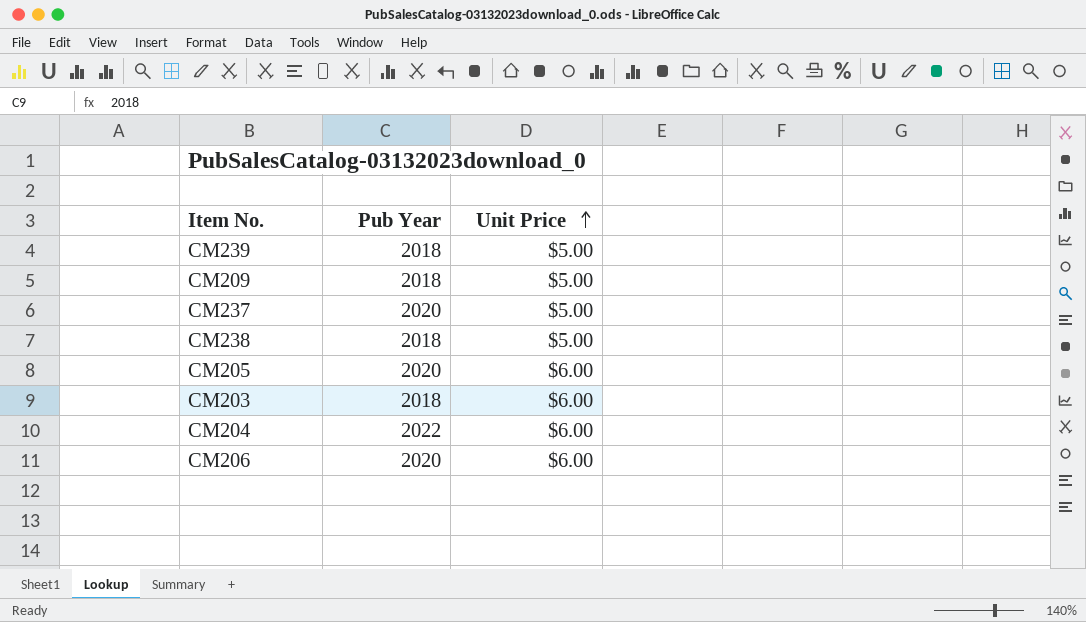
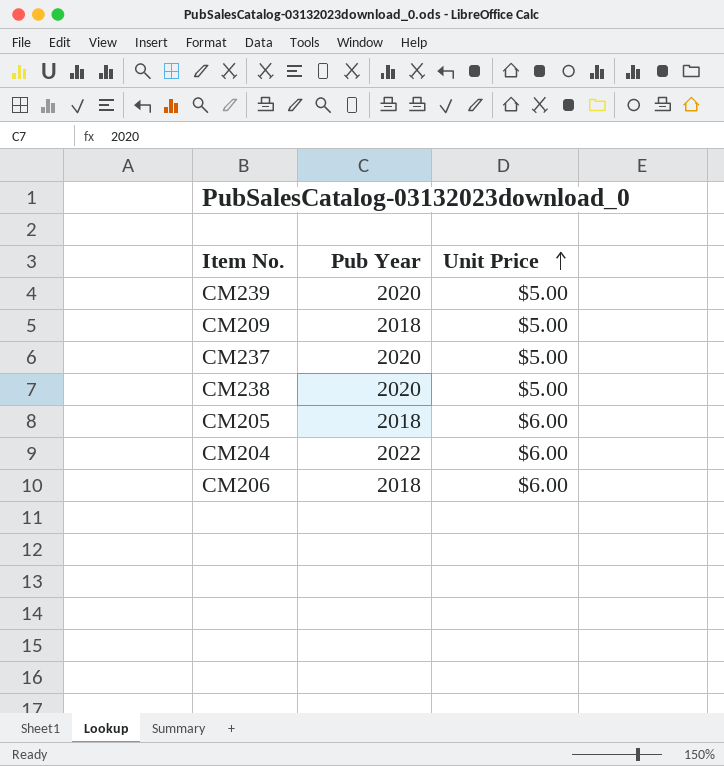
row CM203: 2018 | $6.00 -> none
CM239 | Pub Year: 2018 -> 2020
CM238 | Pub Year: 2018 -> 2020
CM205 | Pub Year: 2020 -> 2018
CM206 | Pub Year: 2020 -> 2018

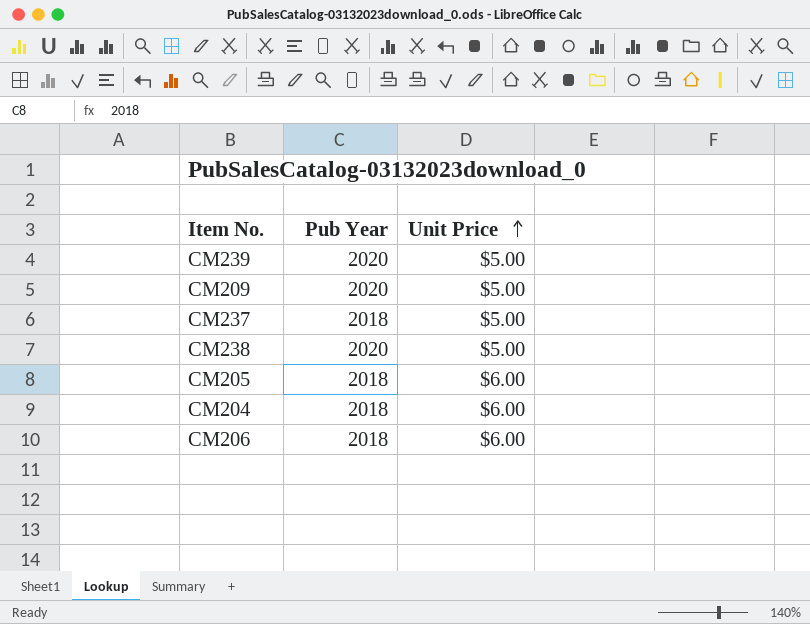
CM209 | Pub Year: 2018 -> 2020
CM237 | Pub Year: 2020 -> 2018
CM204 | Pub Year: 2022 -> 2018

